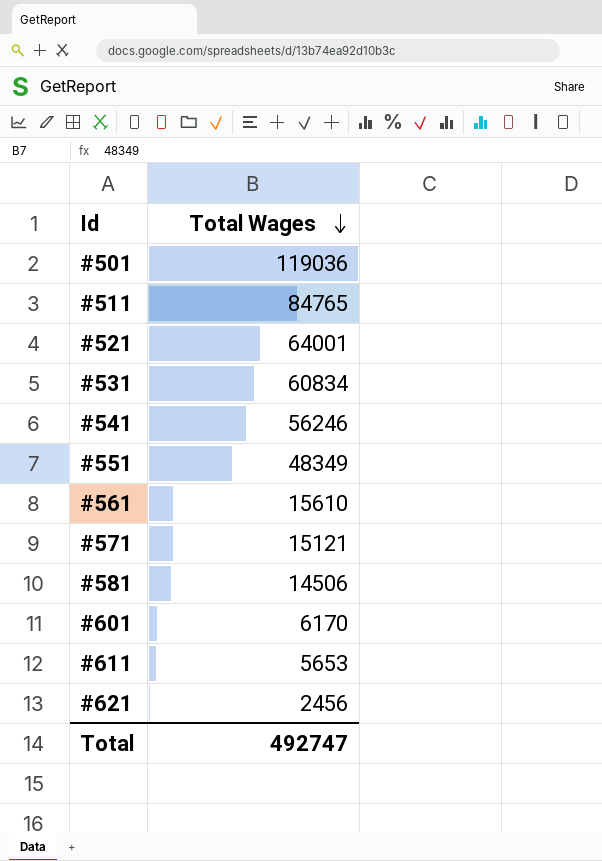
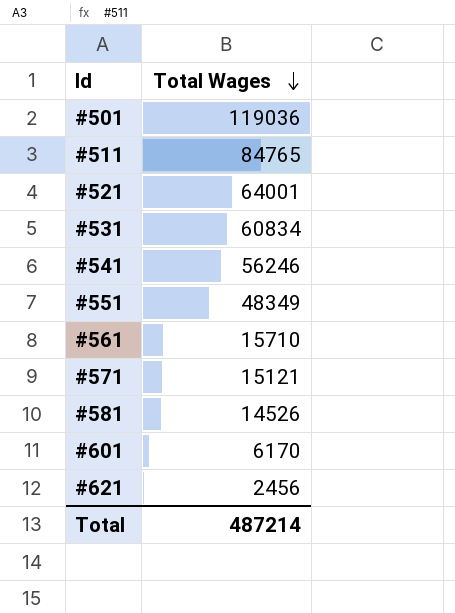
row #611: 5653 -> none
#561 | Total Wages: 15610 -> 15710
#581 | Total Wages: 14506 -> 14526
Total | Total Wages: 492747 -> 487214

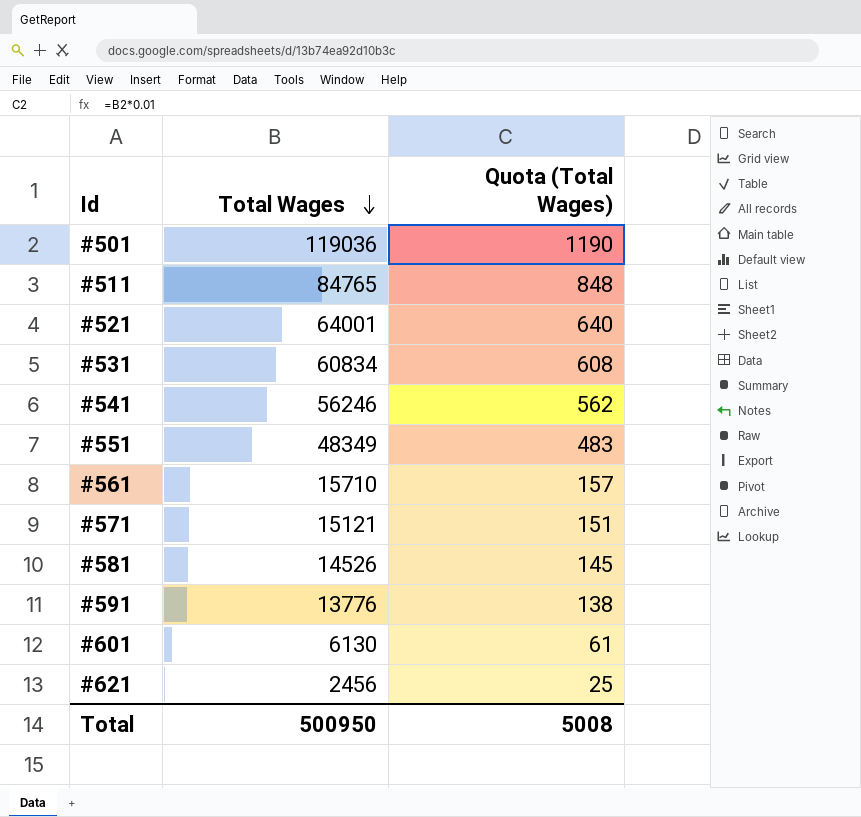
column Quota (Total Wages) | formula: none -> [Total Wages] * 0.01
row #591: none -> 13776 | 138
#601 | Total Wages: 6170 -> 6130
Total | Total Wages: 487214 -> 500950

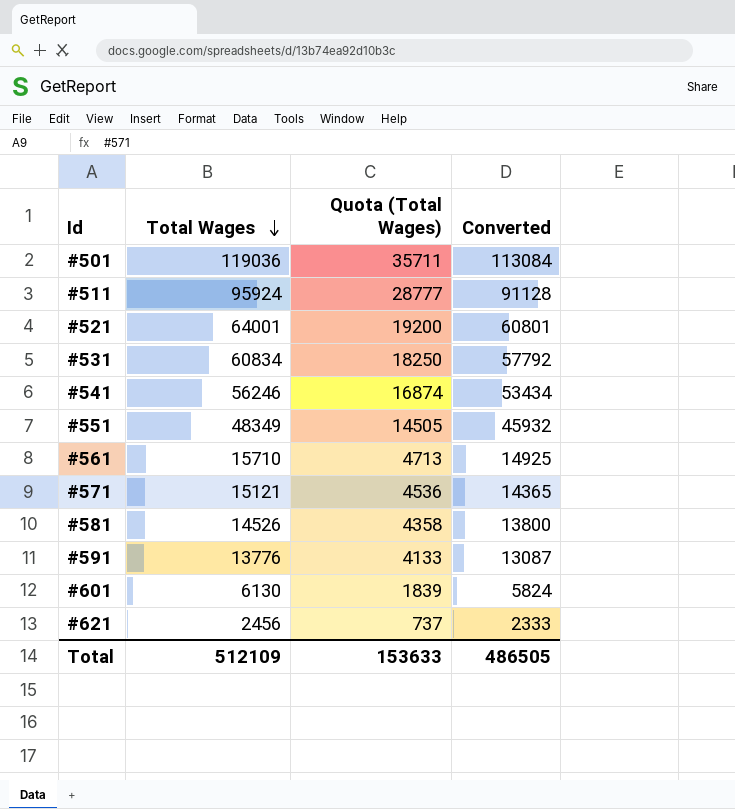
column Quota (Total Wages) | formula: [Total Wages] * 0.01 -> [Total Wages] * 0.3
column Converted | formula: none -> [Total Wages] * 0.95
#511 | Total Wages: 84765 -> 95924
Total | Total Wages: 500950 -> 512109
Total | Quota (Total Wages): 5008 -> 153633

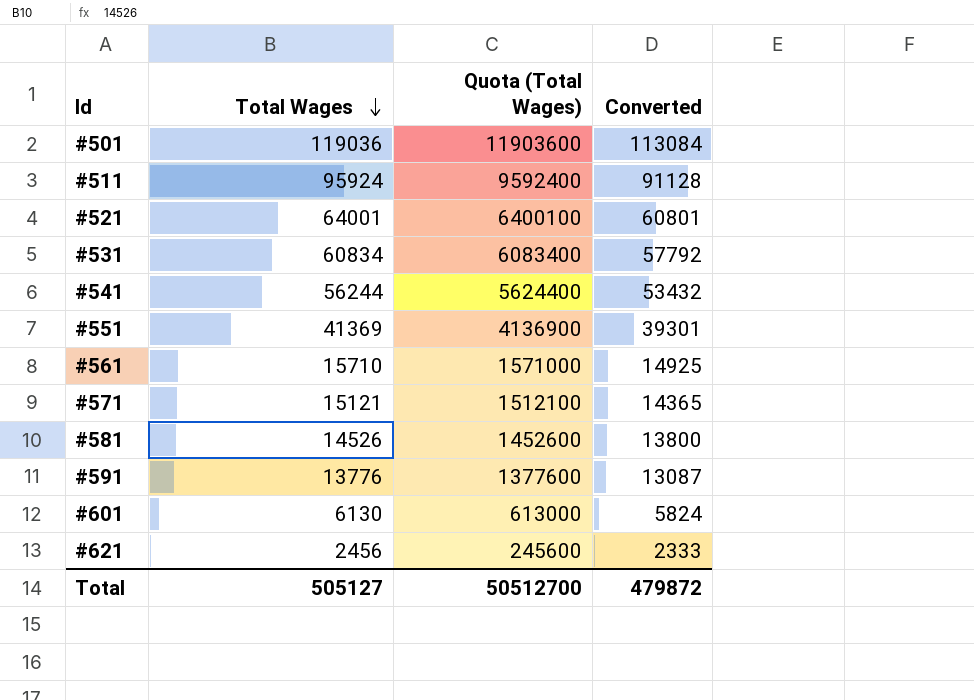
column Quota (Total Wages) | formula: [Total Wages] * 0.3 -> [Total Wages] * 100
#541 | Total Wages: 56246 -> 56244
#541 | Converted: 53434 -> 53432
#551 | Total Wages: 48349 -> 41369
#551 | Converted: 45932 -> 39301
Total | Total Wages: 512109 -> 505127
Total | Quota (Total Wages): 153633 -> 50512700
Total | Converted: 486505 -> 479872

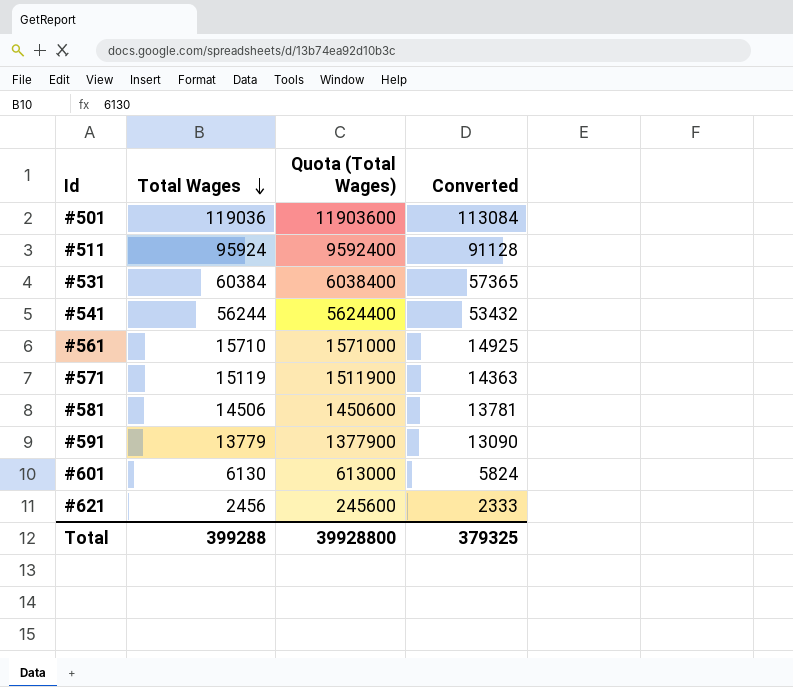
row #521: 64001 | 6400100 | 60801 -> none
row #551: 41369 | 4136900 | 39301 -> none
#531 | Total Wages: 60834 -> 60384
#531 | Quota (Total Wages): 6083400 -> 6038400
#531 | Converted: 57792 -> 57365
#571 | Total Wages: 15121 -> 15119
#571 | Quota (Total Wages): 1512100 -> 1511900
#571 | Converted: 14365 -> 14363
#581 | Total Wages: 14526 -> 14506
#581 | Quota (Total Wages): 1452600 -> 1450600
#581 | Converted: 13800 -> 13781
#591 | Total Wages: 13776 -> 13779
#591 | Quota (Total Wages): 1377600 -> 1377900
#591 | Converted: 13087 -> 13090
Total | Total Wages: 505127 -> 399288
Total | Quota (Total Wages): 50512700 -> 39928800
Total | Converted: 479872 -> 379325

